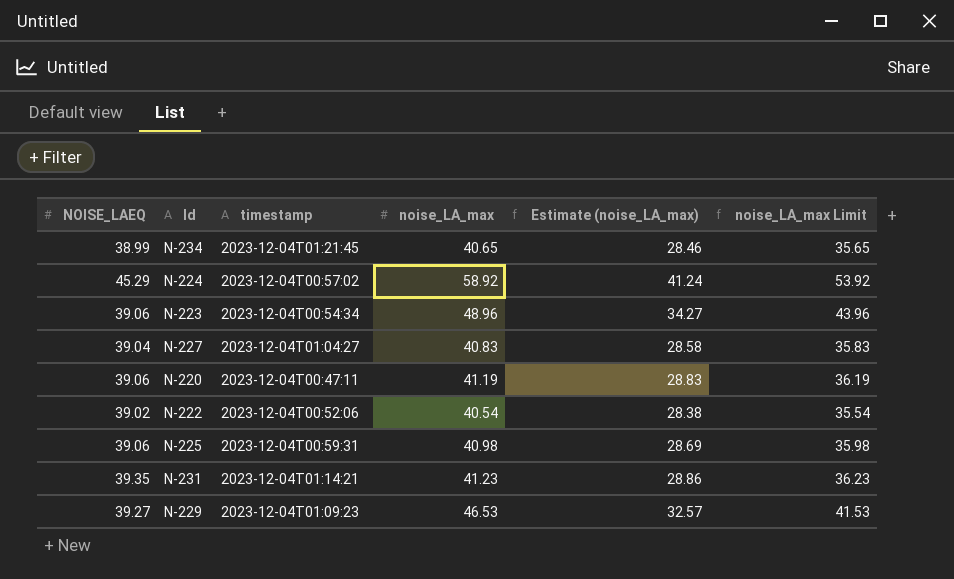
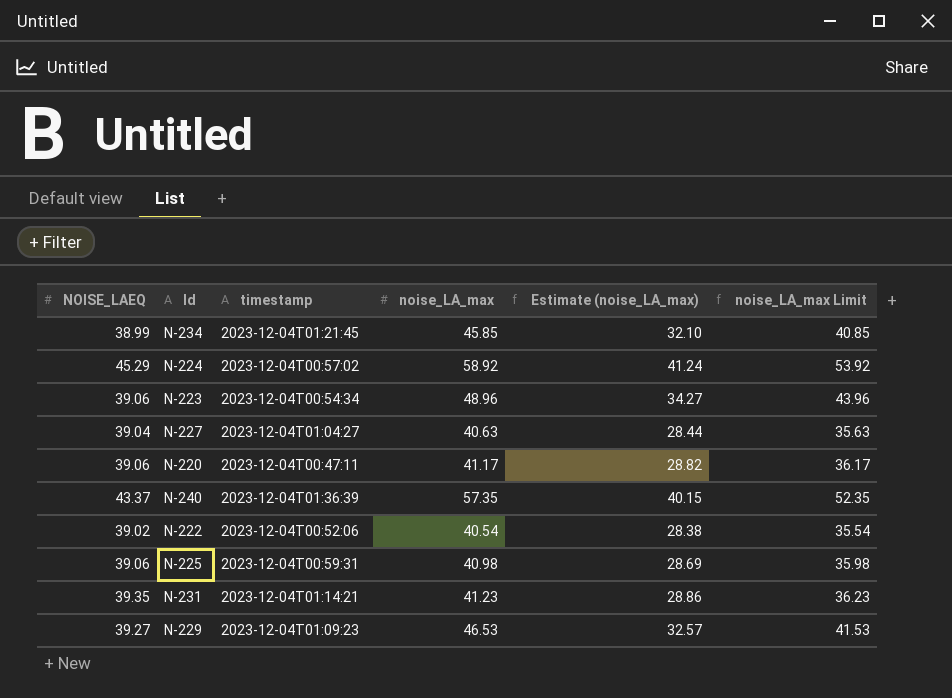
N-234 | noise_LA_max: 40.65 -> 45.85
N-234 | Estimate (noise_LA_max): 28.46 -> 32.10
N-234 | noise_LA_max Limit: 35.65 -> 40.85
N-227 | noise_LA_max: 40.83 -> 40.63
N-227 | Estimate (noise_LA_max): 28.58 -> 28.44
N-227 | noise_LA_max Limit: 35.83 -> 35.63
N-220 | noise_LA_max: 41.19 -> 41.17
N-220 | Estimate (noise_LA_max): 28.83 -> 28.82
N-220 | noise_LA_max Limit: 36.19 -> 36.17
row N-240: none -> 43.37 | 2023-12-04T01:36:39 | 57.35 | 40.15 | 52.35

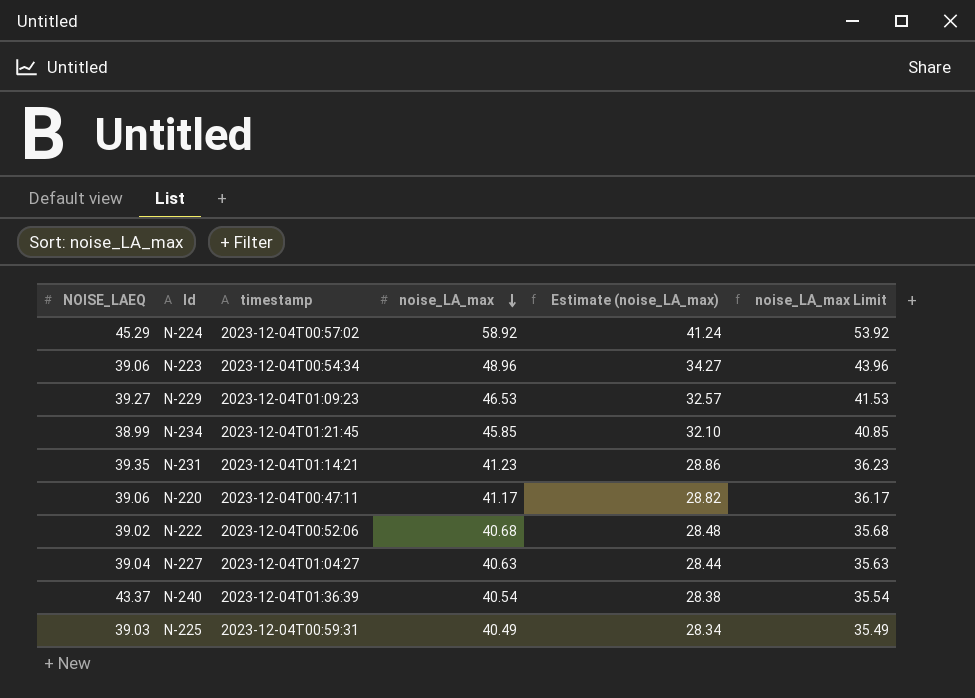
row order: none -> noise_LA_max descending
N-222 | noise_LA_max: 40.54 -> 40.68
N-222 | Estimate (noise_LA_max): 28.38 -> 28.48
N-222 | noise_LA_max Limit: 35.54 -> 35.68
N-240 | noise_LA_max: 57.35 -> 40.54
N-240 | Estimate (noise_LA_max): 40.15 -> 28.38
N-240 | noise_LA_max Limit: 52.35 -> 35.54
N-225 | NOISE_LAEQ: 39.06 -> 39.03
N-225 | noise_LA_max: 40.98 -> 40.49
N-225 | Estimate (noise_LA_max): 28.69 -> 28.34
N-225 | noise_LA_max Limit: 35.98 -> 35.49

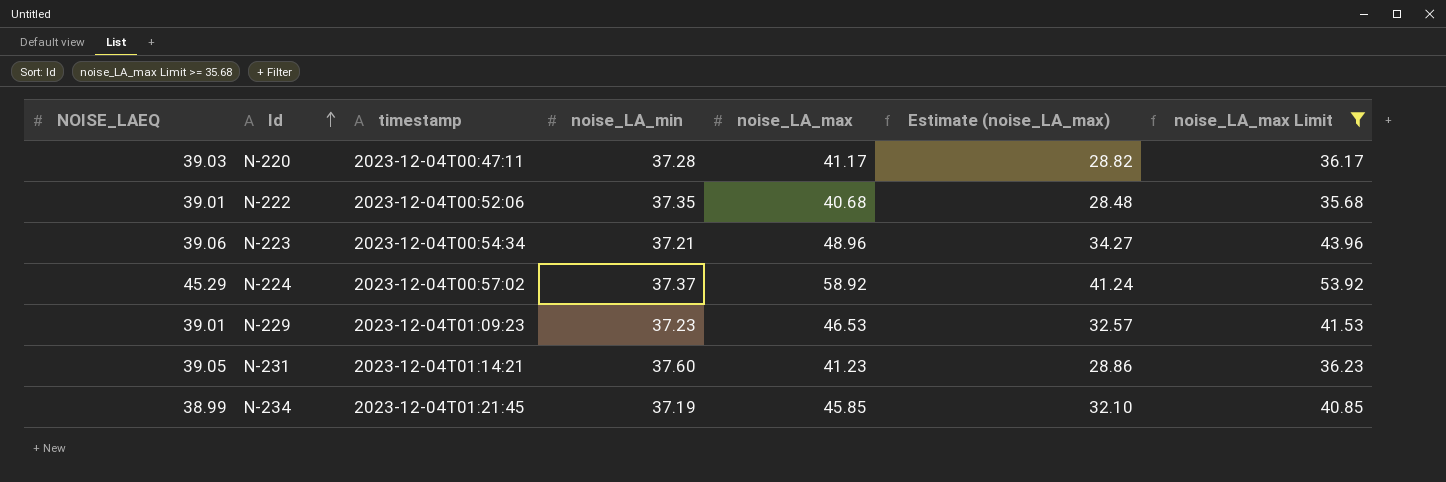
filter: none -> noise_LA_max Limit >= 35.68
row order: noise_LA_max descending -> Id ascending
column noise_LA_min | position: none -> 4
N-220 | NOISE_LAEQ: 39.06 -> 39.03
N-222 | NOISE_LAEQ: 39.02 -> 39.01
N-229 | NOISE_LAEQ: 39.27 -> 39.01
N-231 | NOISE_LAEQ: 39.35 -> 39.05

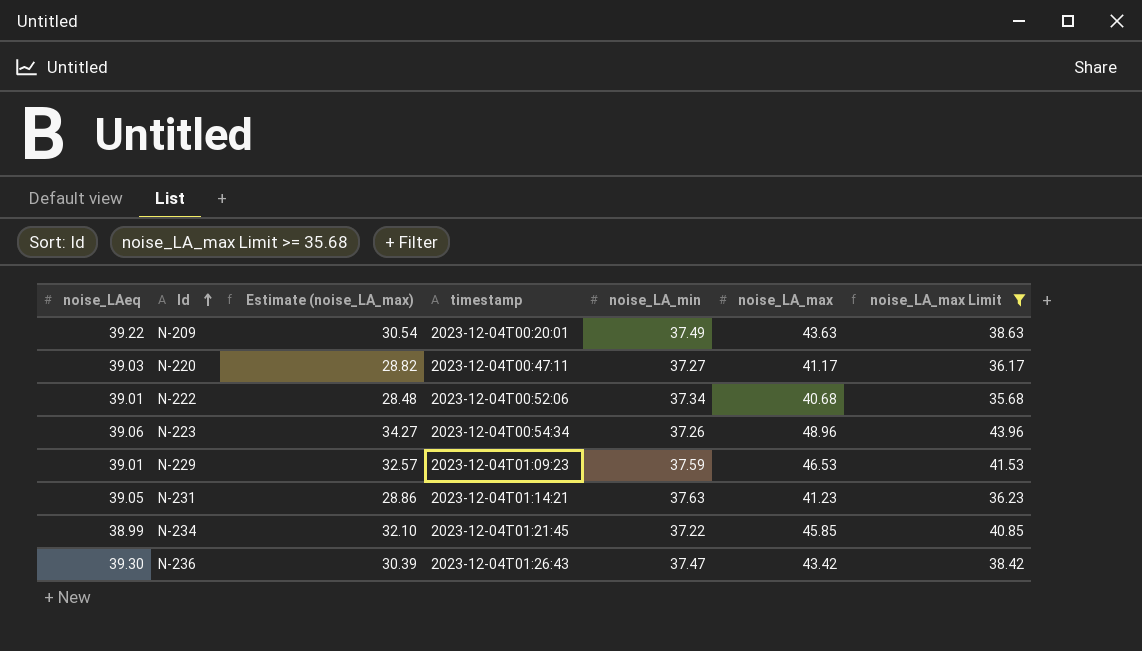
column name: NOISE_LAEQ -> noise_LAeq
column Estimate (noise_LA_max) | position: 6 -> 3
row N-224: 45.29 | 2023-12-04T00:57:02 | 37.37 | 58.92 | 41.24 | 53.92 -> none
row N-209: none -> 39.22 | 30.54 | 2023-12-04T00:20:01 | 37.49 | 43.63 | 38.63
N-220 | noise_LA_min: 37.28 -> 37.27
N-222 | noise_LA_min: 37.35 -> 37.34
N-223 | noise_LA_min: 37.21 -> 37.26
N-229 | noise_LA_min: 37.23 -> 37.59
N-231 | noise_LA_min: 37.60 -> 37.63
N-234 | noise_LA_min: 37.19 -> 37.22
row N-236: none -> 39.30 | 30.39 | 2023-12-04T01:26:43 | 37.47 | 43.42 | 38.42

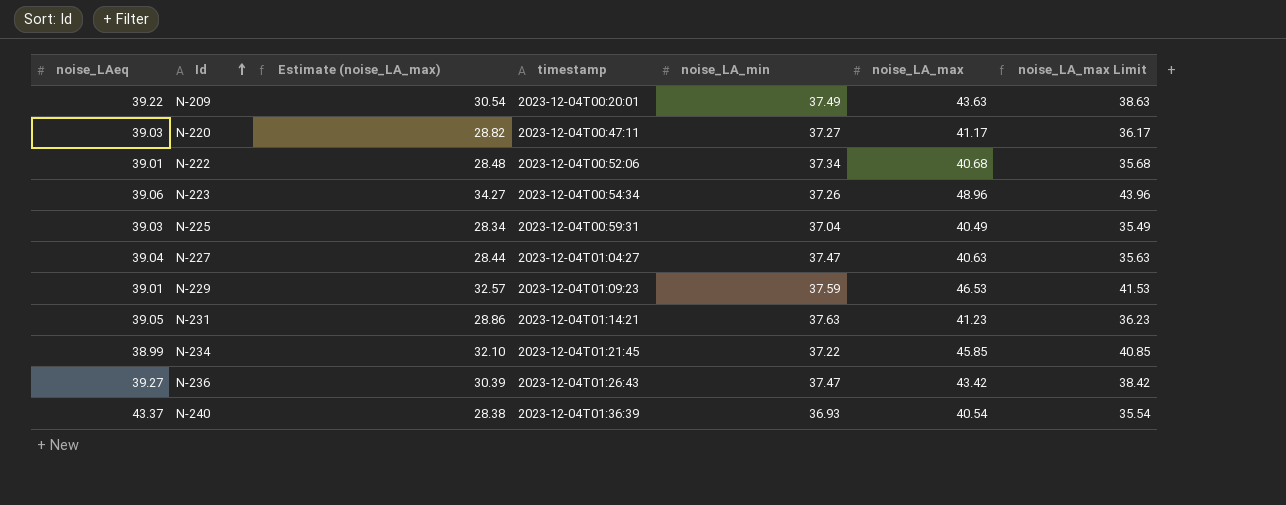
filter: noise_LA_max Limit >= 35.68 -> none
N-236 | noise_LAeq: 39.30 -> 39.27

